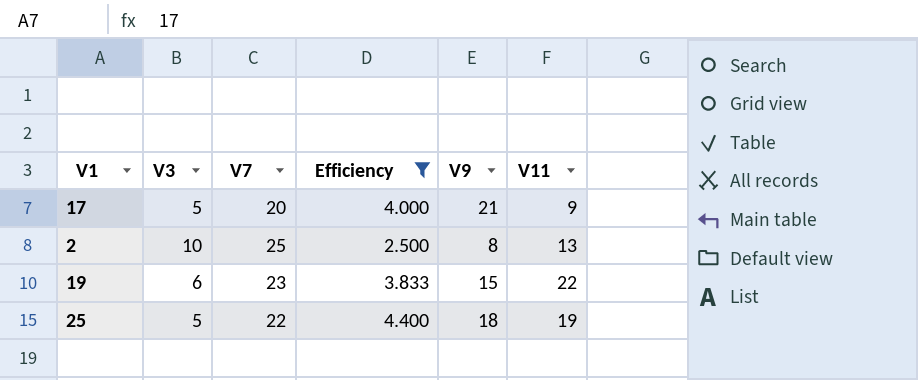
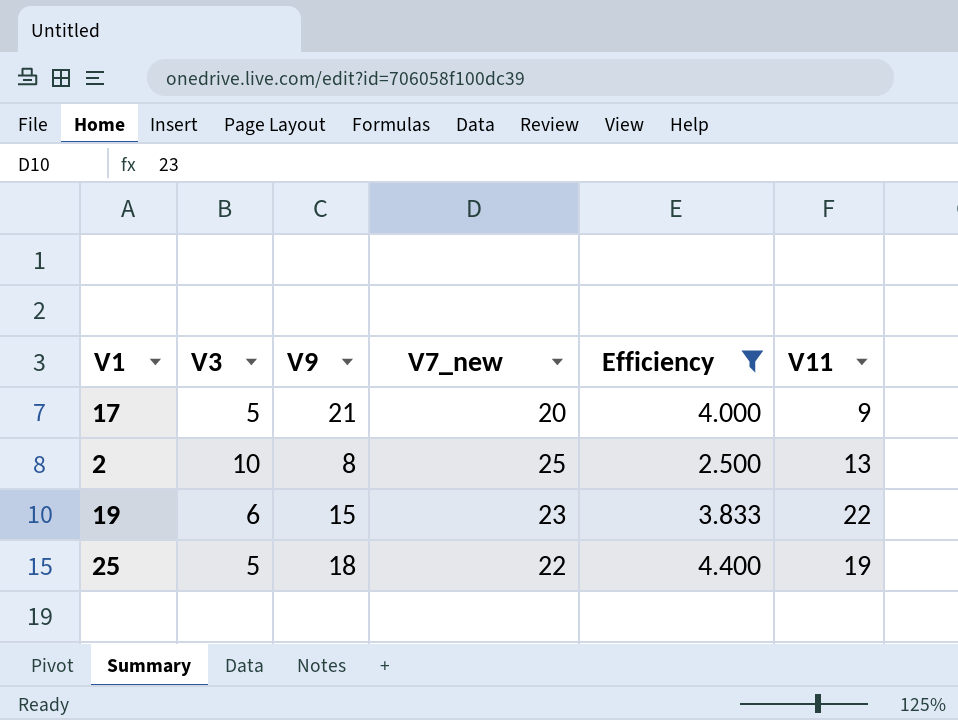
column V9 | position: 5 -> 3
column name: V7 -> V7_new

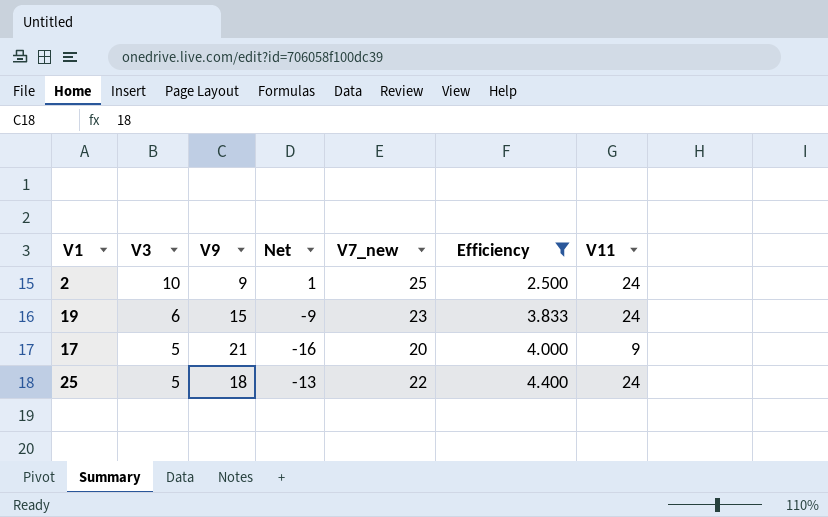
row order: none -> V3 descending
column Net | formula: none -> [V3] - [V9]
2 | V9: 8 -> 9
2 | V11: 13 -> 24
19 | V11: 22 -> 24
25 | V11: 19 -> 24

